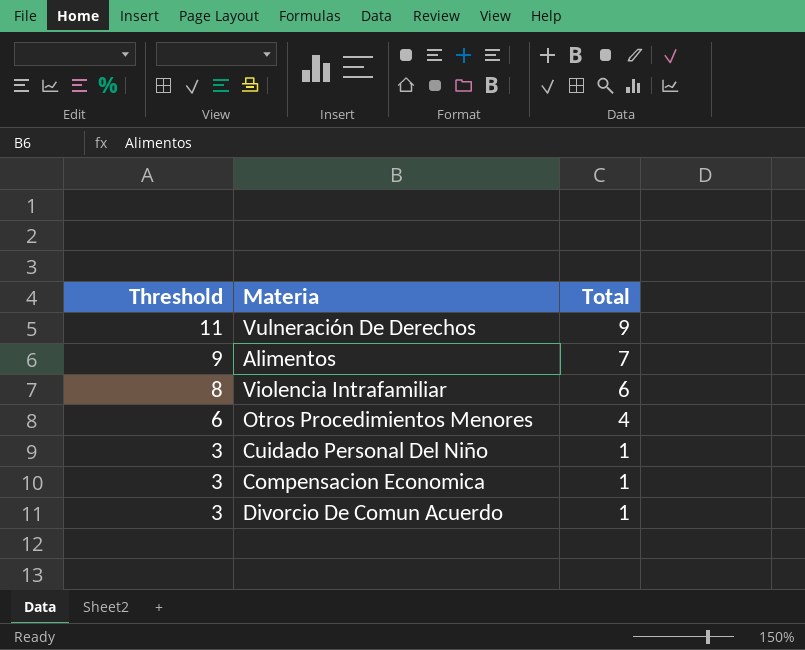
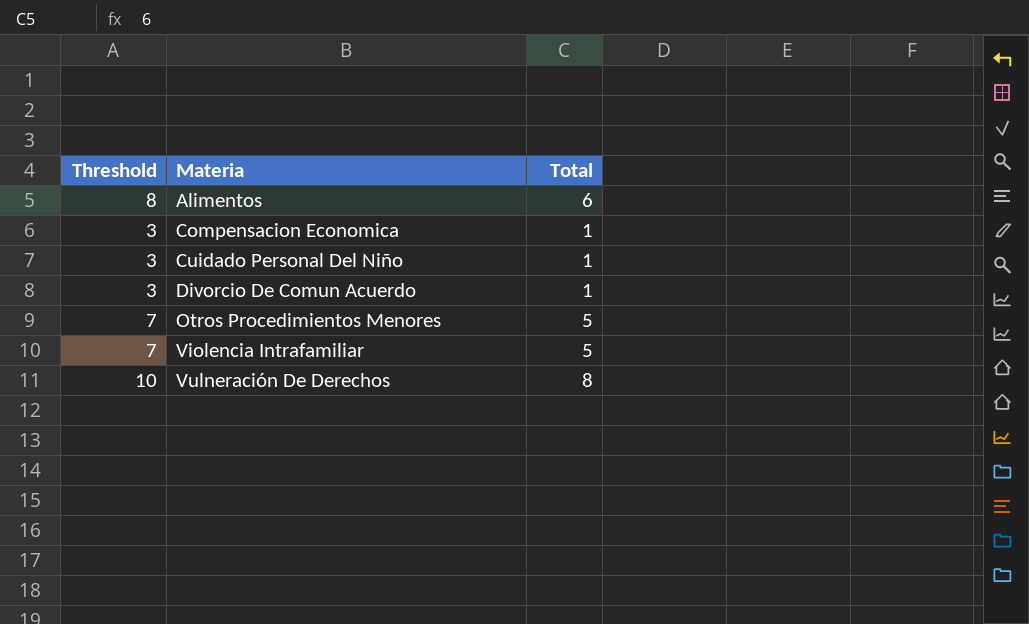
row order: Threshold descending -> Materia ascending
Alimentos | Threshold: 9 -> 8
Alimentos | Total: 7 -> 6
Otros Procedimientos Menores | Threshold: 6 -> 7
Otros Procedimientos Menores | Total: 4 -> 5
Violencia Intrafamiliar | Threshold: 8 -> 7
Violencia Intrafamiliar | Total: 6 -> 5
Vulneración De Derechos | Threshold: 11 -> 10
Vulneración De Derechos | Total: 9 -> 8

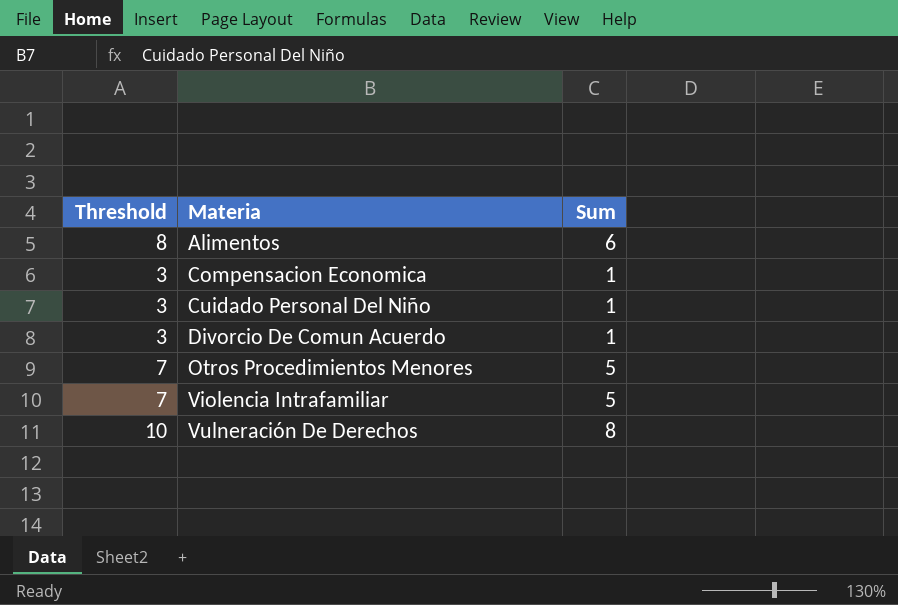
column name: Total -> Sum

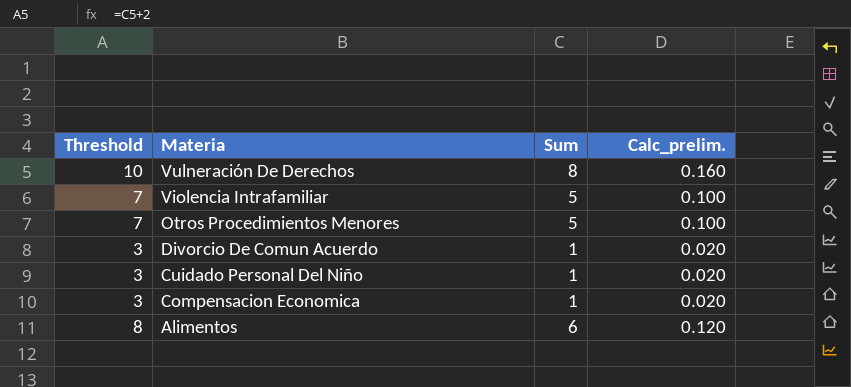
row order: Materia ascending -> Materia descending
column Calc_prelim. | formula: none -> [Sum] * 0.02

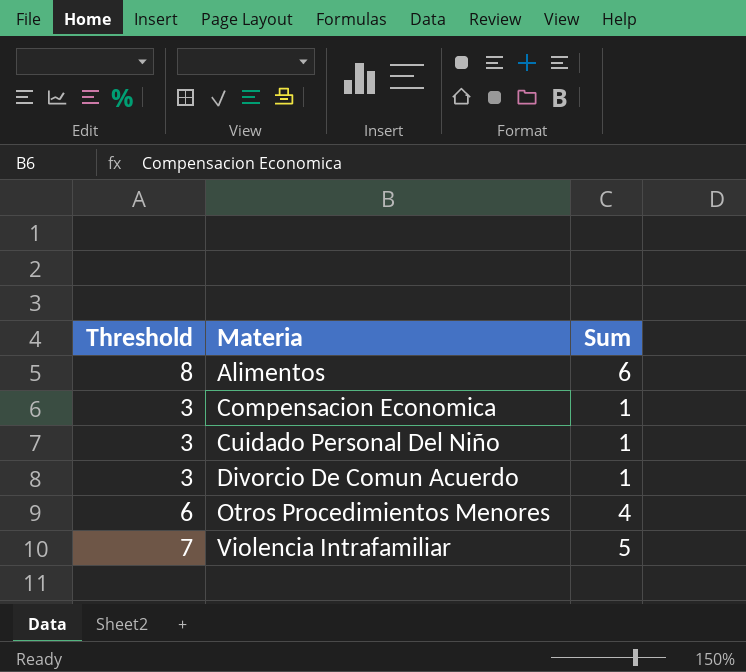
row order: Materia descending -> Materia ascending
column Calc_prelim. | formula: [Sum] * 0.02 -> none
row Vulneración De Derechos: 10 | 8 | 0.160 -> none
Otros Procedimientos Menores | Threshold: 7 -> 6
Otros Procedimientos Menores | Sum: 5 -> 4

